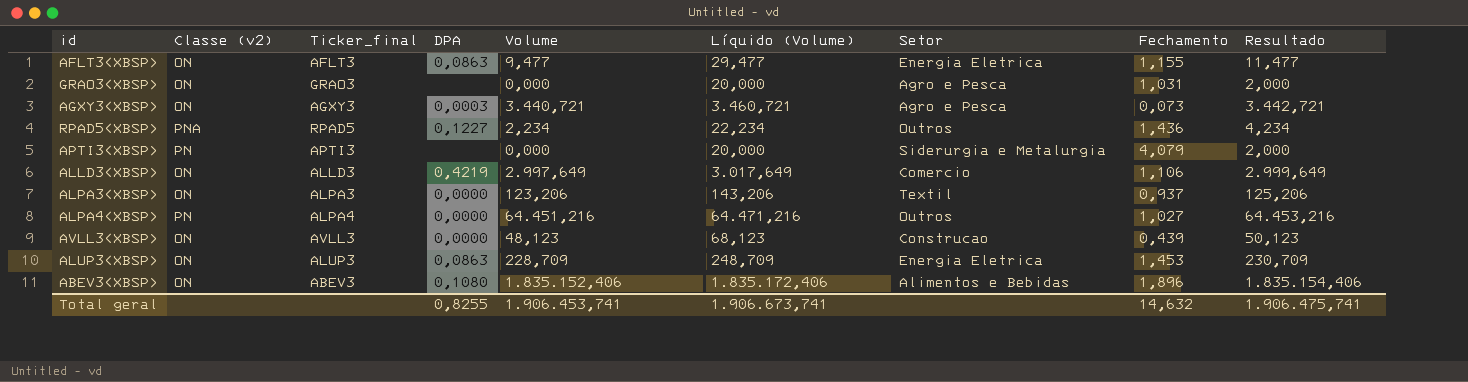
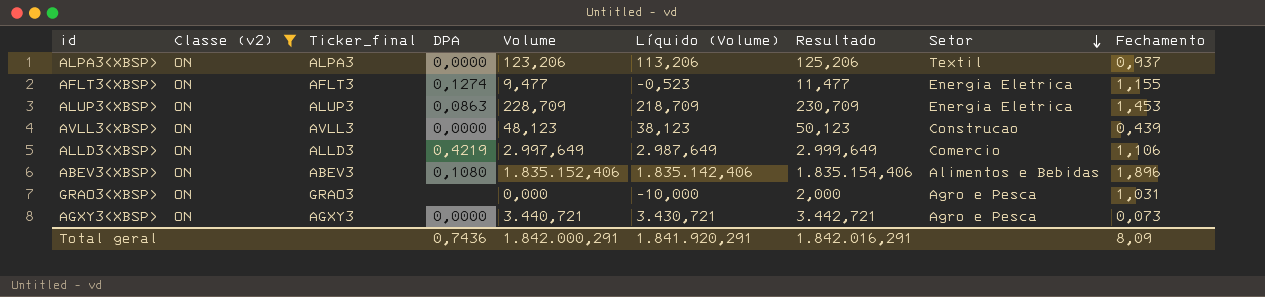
filter: none -> Classe (v2) = ON
row order: none -> Setor descending
column Líquido (Volume) | formula: [Volume] + 20 -> [Volume] - 10
column Resultado | position: 9 -> 7
AFLT3<XBSP> | DPA: 0,0863 -> 0,1274
AGXY3<XBSP> | DPA: 0,0003 -> 0,0000
Total geral | DPA: 0,8255 -> 0,7436
Total geral | Volume: 1.906.453,741 -> 1.842.000,291
Total geral | Líquido (Volume): 1.906.673,741 -> 1.841.920,291
Total geral | Resultado: 1.906.475,741 -> 1.842.016,291
Total geral | Fechamento: 14,632 -> 8,09

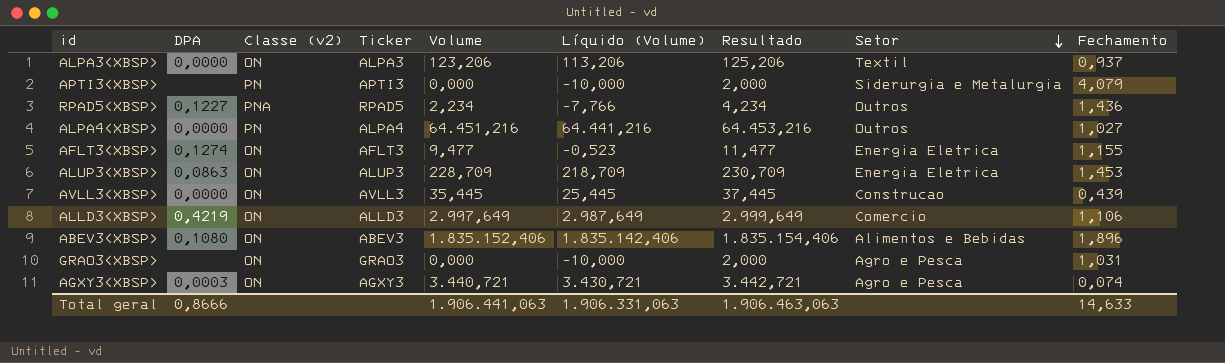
filter: Classe (v2) = ON -> none
column DPA | position: 4 -> 2
column name: Ticker_final -> Ticker
AVLL3<XBSP> | Volume: 48,123 -> 35,445
AVLL3<XBSP> | Líquido (Volume): 38,123 -> 25,445
AVLL3<XBSP> | Resultado: 50,123 -> 37,445
AGXY3<XBSP> | DPA: 0,0000 -> 0,0003
AGXY3<XBSP> | Fechamento: 0,073 -> 0,074
Total geral | DPA: 0,7436 -> 0,8666
Total geral | Volume: 1.842.000,291 -> 1.906.441,063
Total geral | Líquido (Volume): 1.841.920,291 -> 1.906.331,063
Total geral | Resultado: 1.842.016,291 -> 1.906.463,063
Total geral | Fechamento: 8,09 -> 14,633

